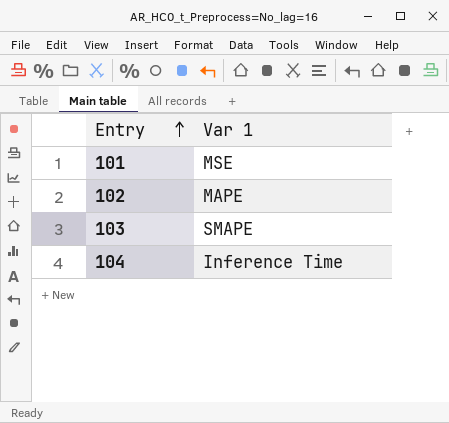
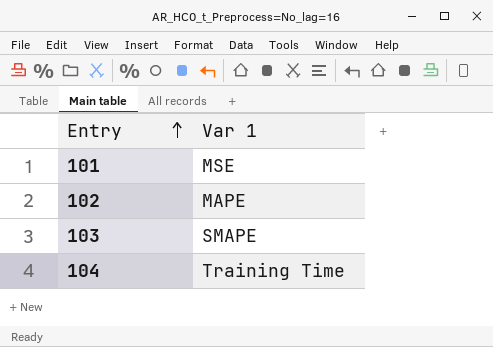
104 | Var 1: Inference Time -> Training Time

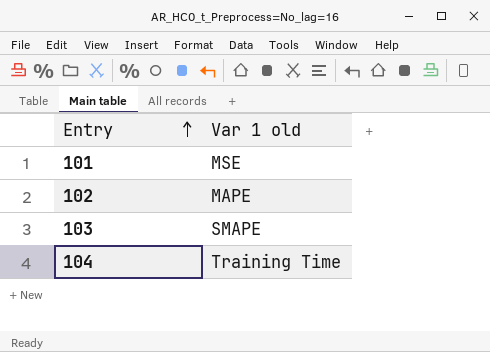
column name: Var 1 -> Var 1 old

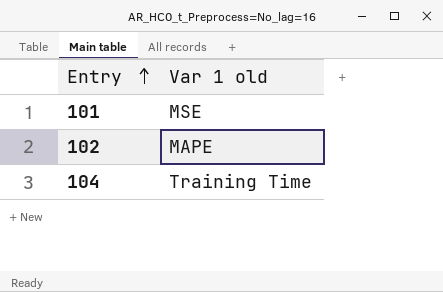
row 103: SMAPE -> none

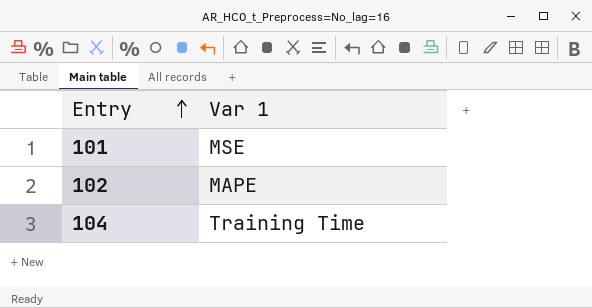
column name: Var 1 old -> Var 1

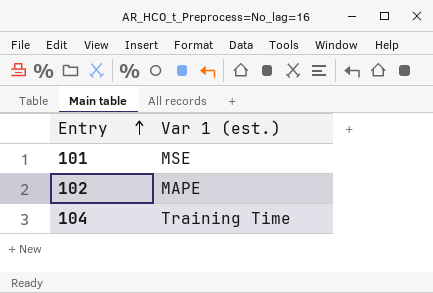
column name: Var 1 -> Var 1 (est.)

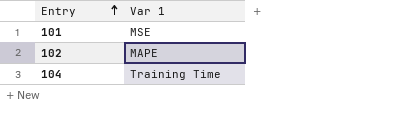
column name: Var 1 (est.) -> Var 1

